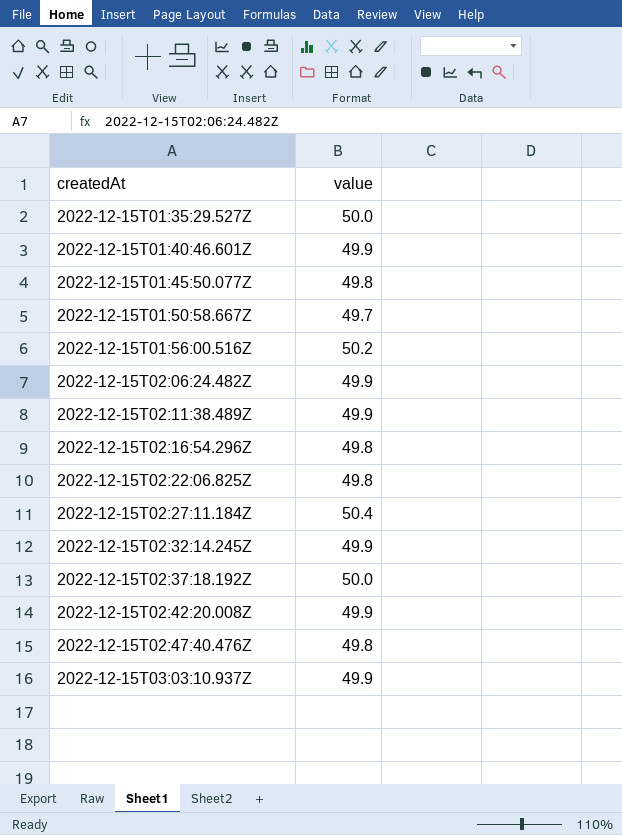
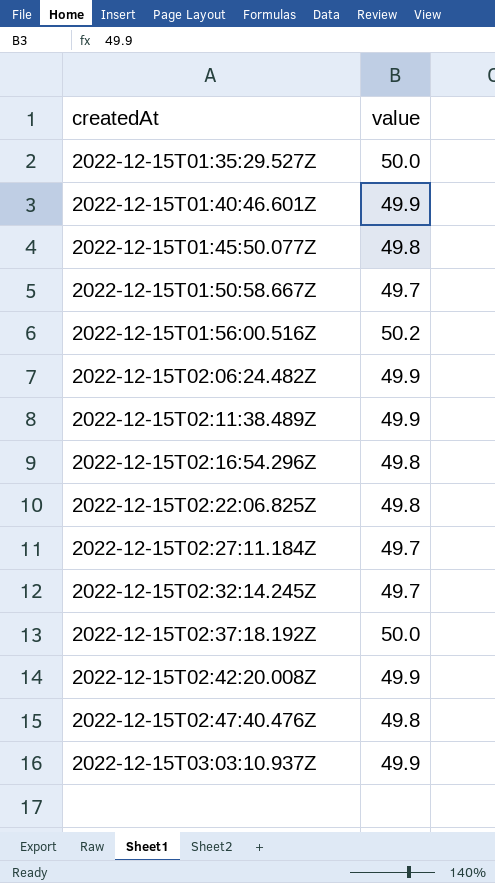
2022-12-15T02:27:11.184Z | value: 50.4 -> 49.7
2022-12-15T02:32:14.245Z | value: 49.9 -> 49.7

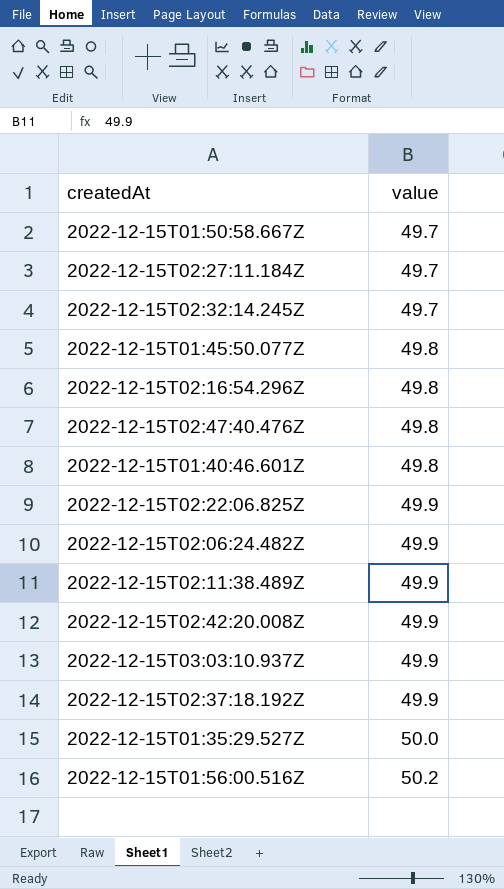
row order: createdAt ascending -> value ascending
2022-12-15T01:40:46.601Z | value: 49.9 -> 49.8
2022-12-15T02:22:06.825Z | value: 49.8 -> 49.9
2022-12-15T02:37:18.192Z | value: 50.0 -> 49.9

